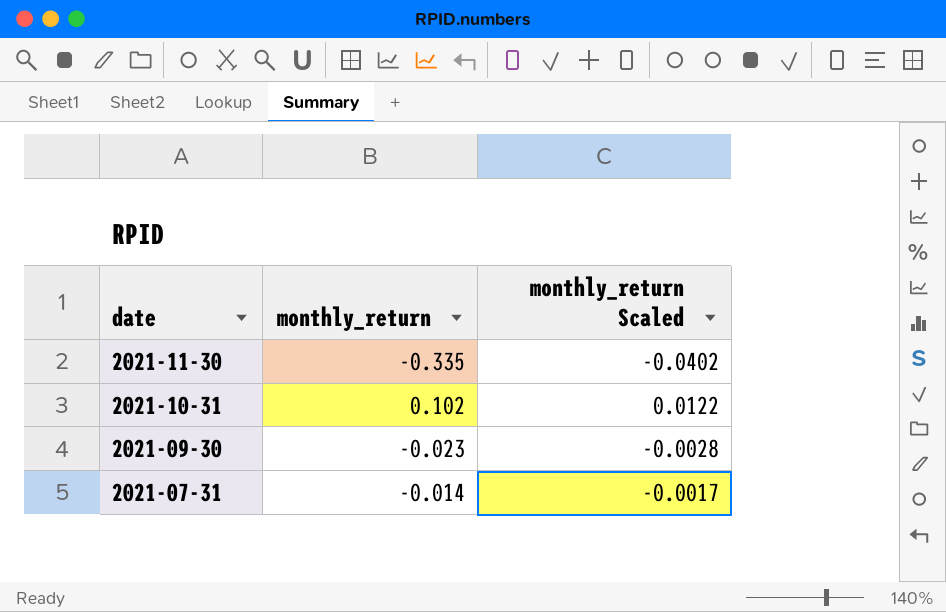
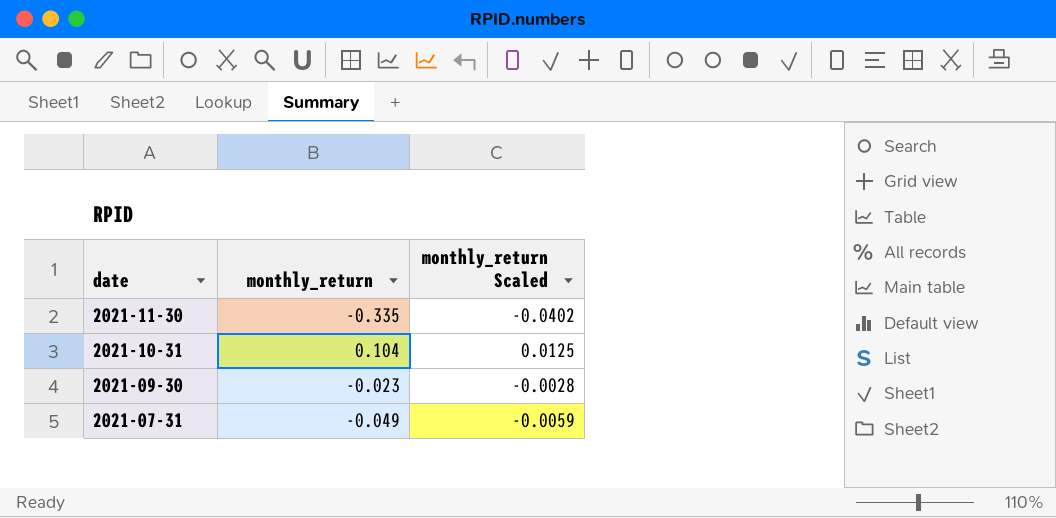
2021-10-31 | monthly_return: 0.102 -> 0.104
2021-10-31 | monthly_return Scaled: 0.0122 -> 0.0125
2021-07-31 | monthly_return: -0.014 -> -0.049
2021-07-31 | monthly_return Scaled: -0.0017 -> -0.0059

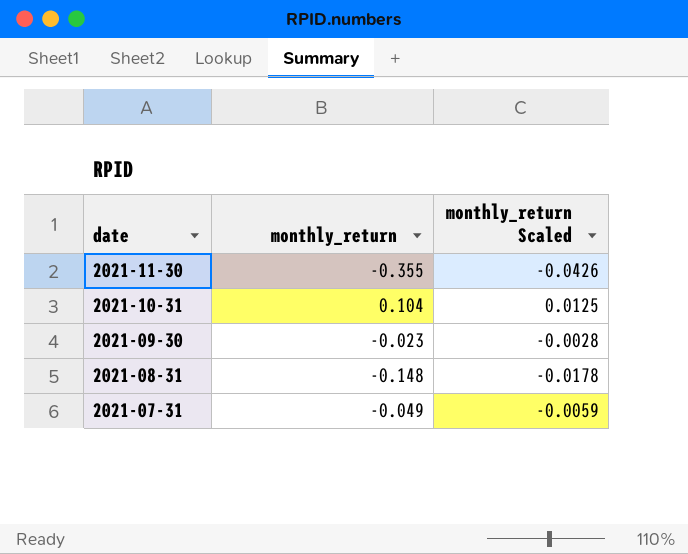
2021-11-30 | monthly_return: -0.335 -> -0.355
2021-11-30 | monthly_return Scaled: -0.0402 -> -0.0426
row 2021-08-31: none -> -0.148 | -0.0178

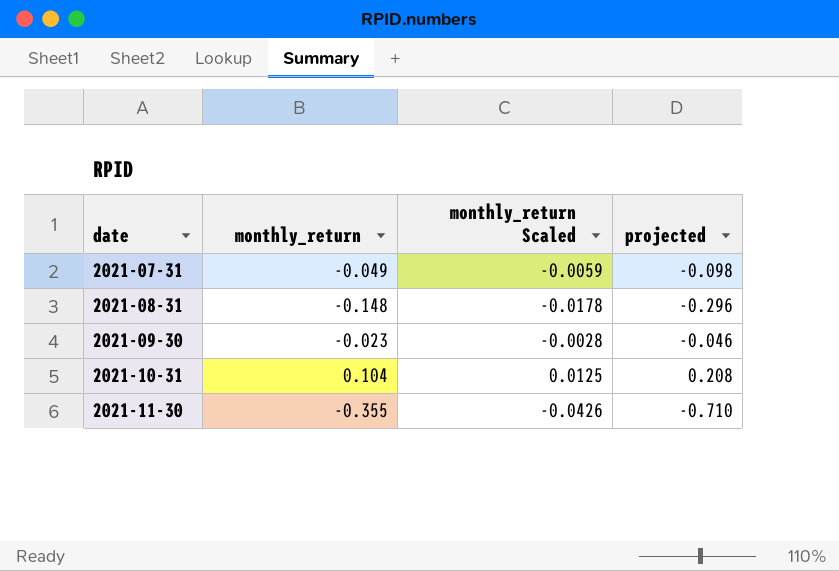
row order: date descending -> date ascending
column projected | formula: none -> [monthly_return] * 2

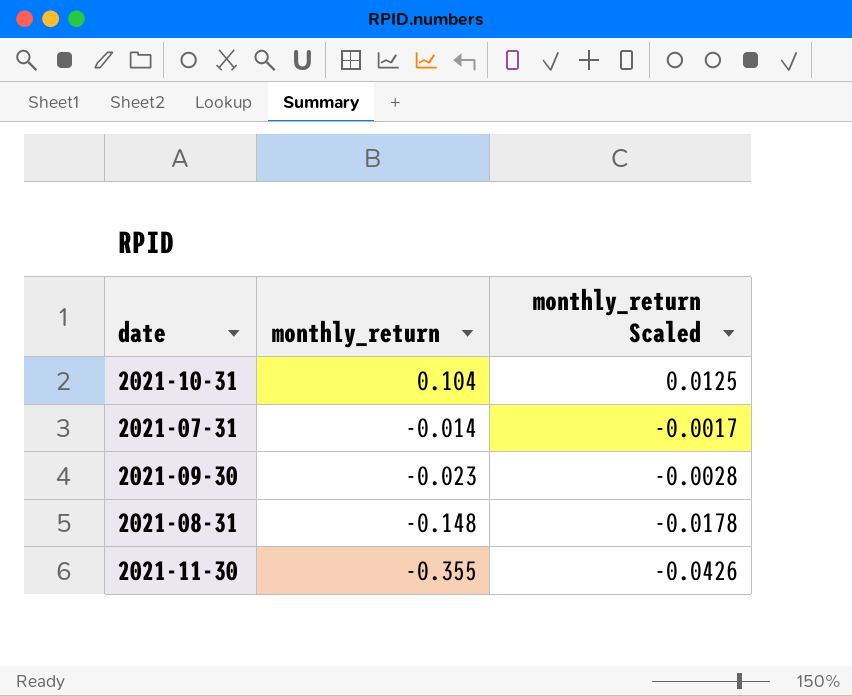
row order: date ascending -> monthly_return descending
column projected | formula: [monthly_return] * 2 -> none
2021-07-31 | monthly_return: -0.049 -> -0.014
2021-07-31 | monthly_return Scaled: -0.0059 -> -0.0017

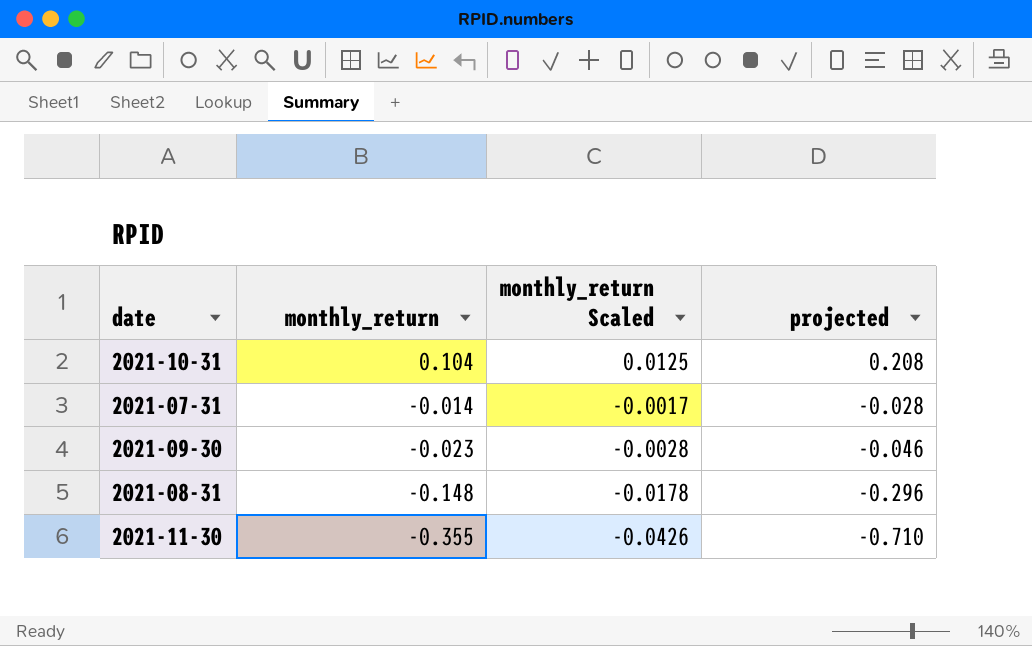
column projected | formula: none -> [monthly_return] * 2

